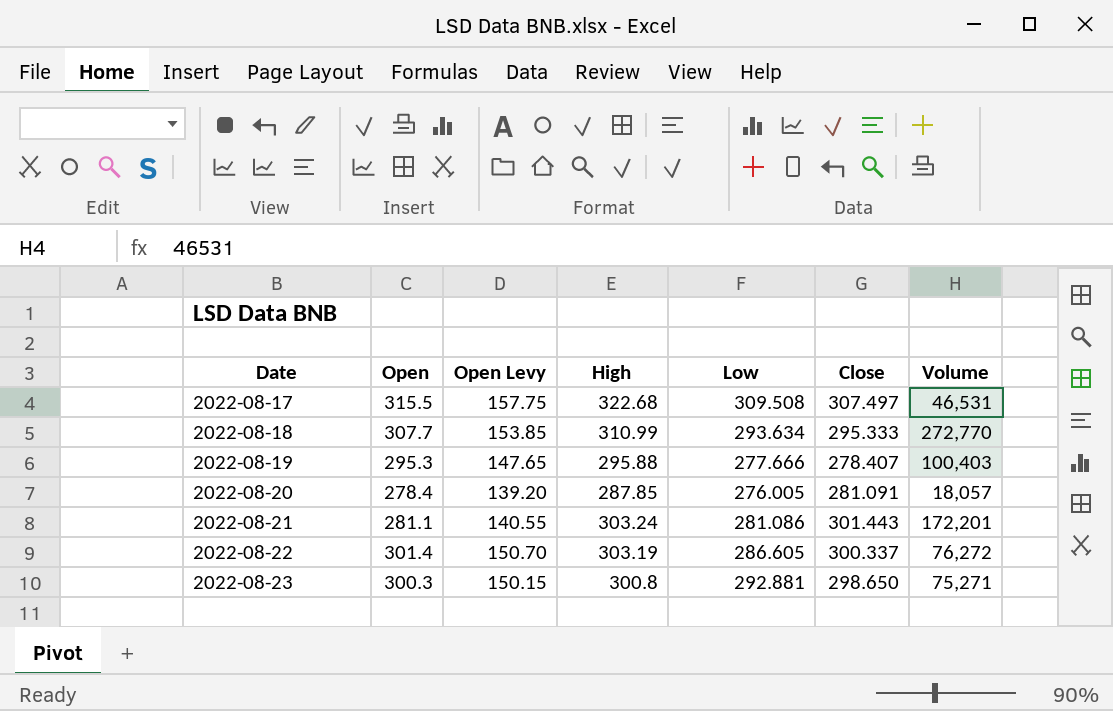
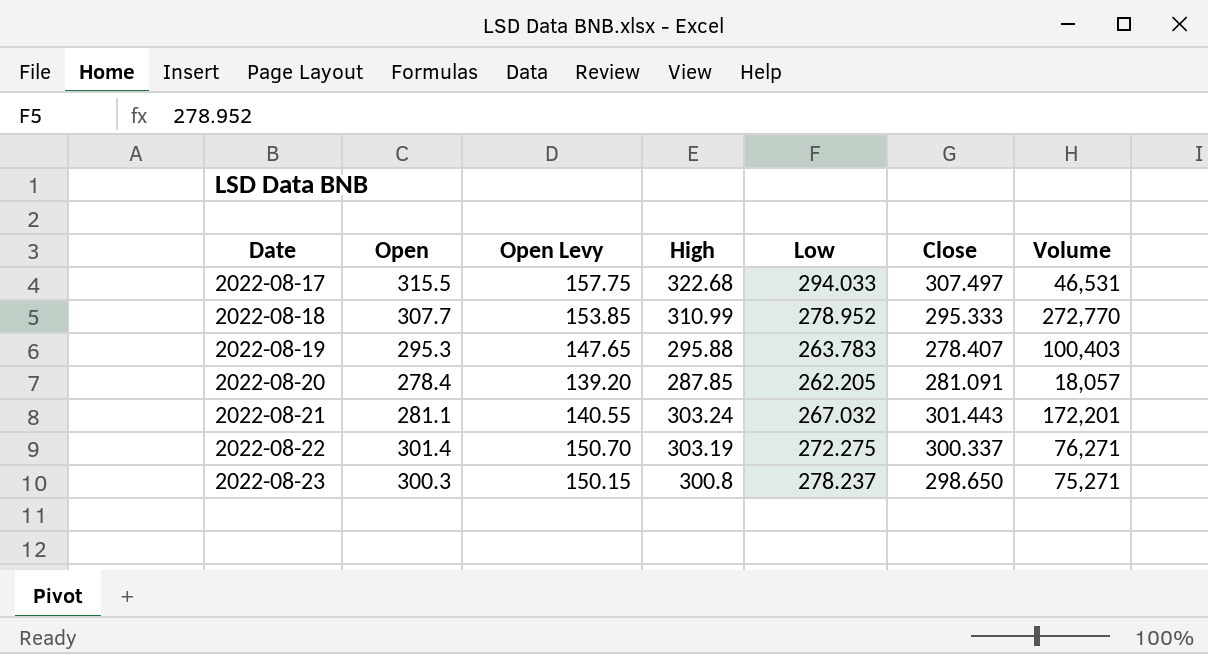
2022-08-17 | Low: 309.508 -> 294.033
2022-08-18 | Low: 293.634 -> 278.952
2022-08-19 | Low: 277.666 -> 263.783
2022-08-20 | Low: 276.005 -> 262.205
2022-08-21 | Low: 281.086 -> 267.032
2022-08-22 | Low: 286.605 -> 272.275
2022-08-22 | Volume: 76,272 -> 76,271
2022-08-23 | Low: 292.881 -> 278.237

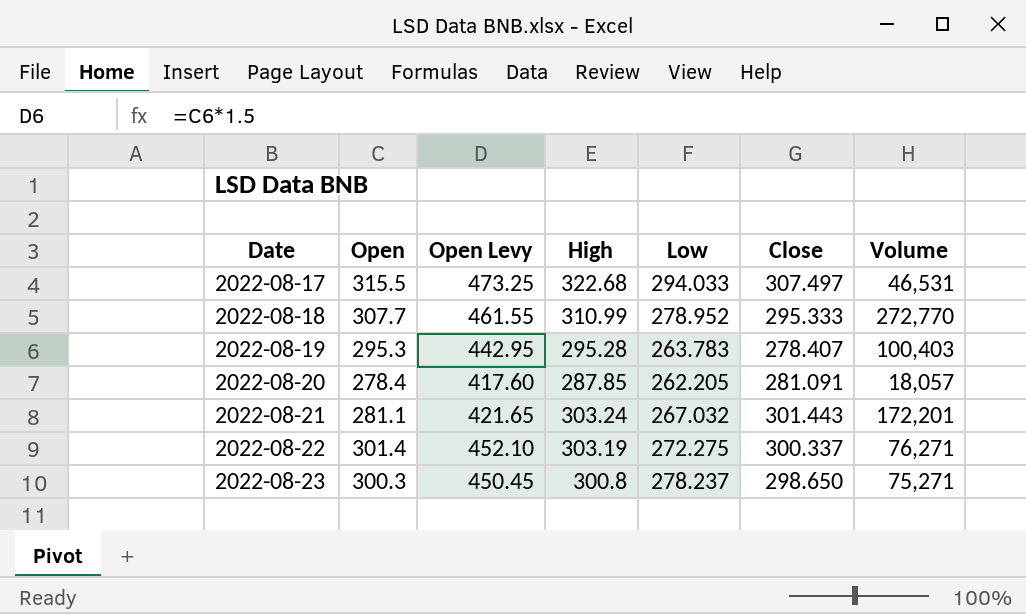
column Open Levy | formula: [Open] * 0.5 -> [Open] * 1.5
2022-08-19 | High: 295.88 -> 295.28

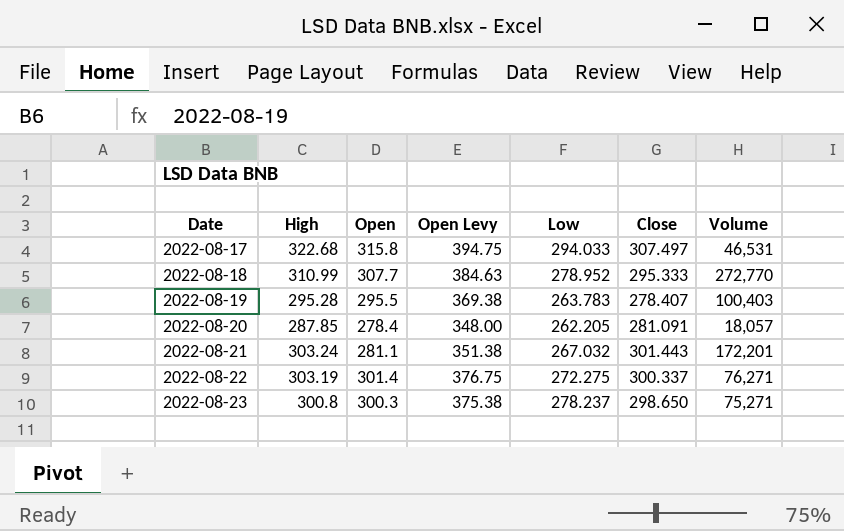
column High | position: 4 -> 2
column Open Levy | formula: [Open] * 1.5 -> [Open] * 1.25
2022-08-17 | Open: 315.5 -> 315.8
2022-08-19 | Open: 295.3 -> 295.5

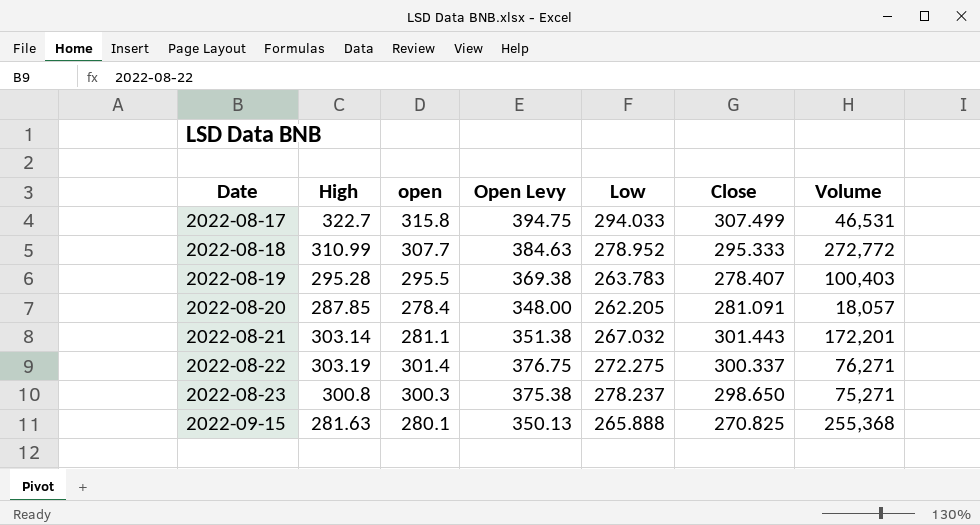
column name: Open -> open
2022-08-17 | High: 322.68 -> 322.7
2022-08-17 | Close: 307.497 -> 307.499
2022-08-18 | Volume: 272,770 -> 272,772
2022-08-21 | High: 303.24 -> 303.14
row 2022-09-15: none -> 281.63 | 280.1 | 350.13 | 265.888 | 270.825 | 255,368

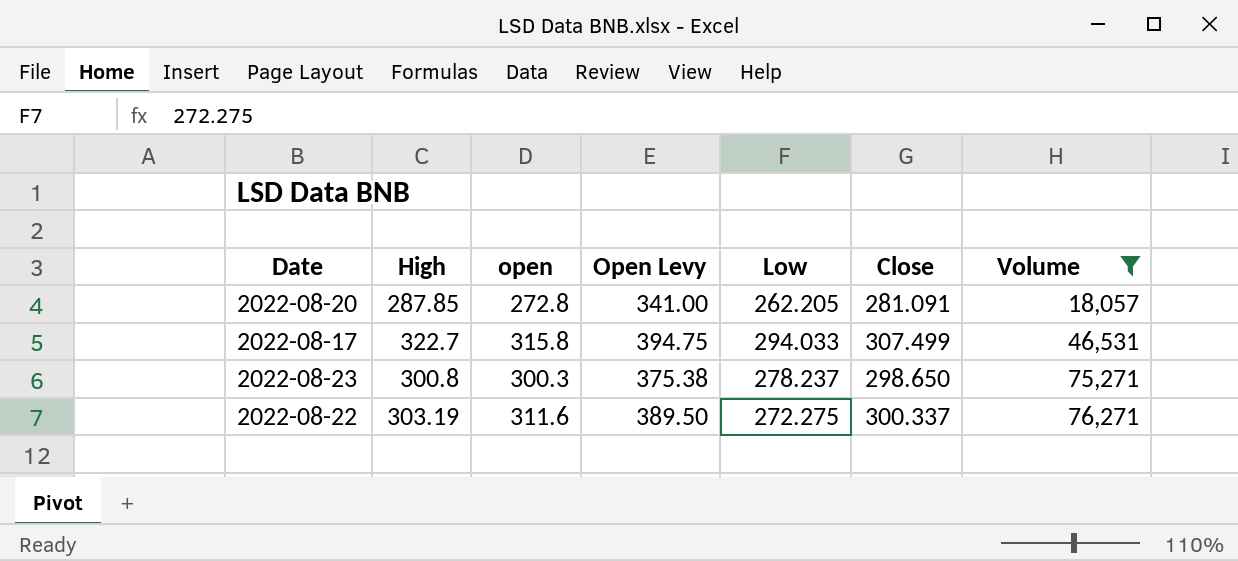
filter: none -> Volume <= 76,271
row order: Date ascending -> Volume ascending
2022-08-20 | open: 278.4 -> 272.8
2022-08-20 | Open Levy: 348.00 -> 341.00
2022-08-22 | open: 301.4 -> 311.6
2022-08-22 | Open Levy: 376.75 -> 389.50

